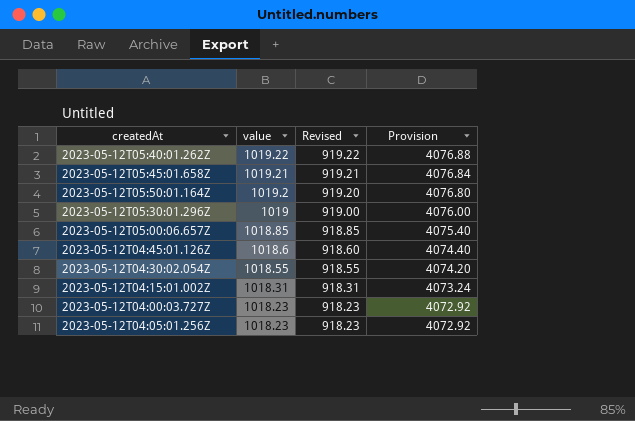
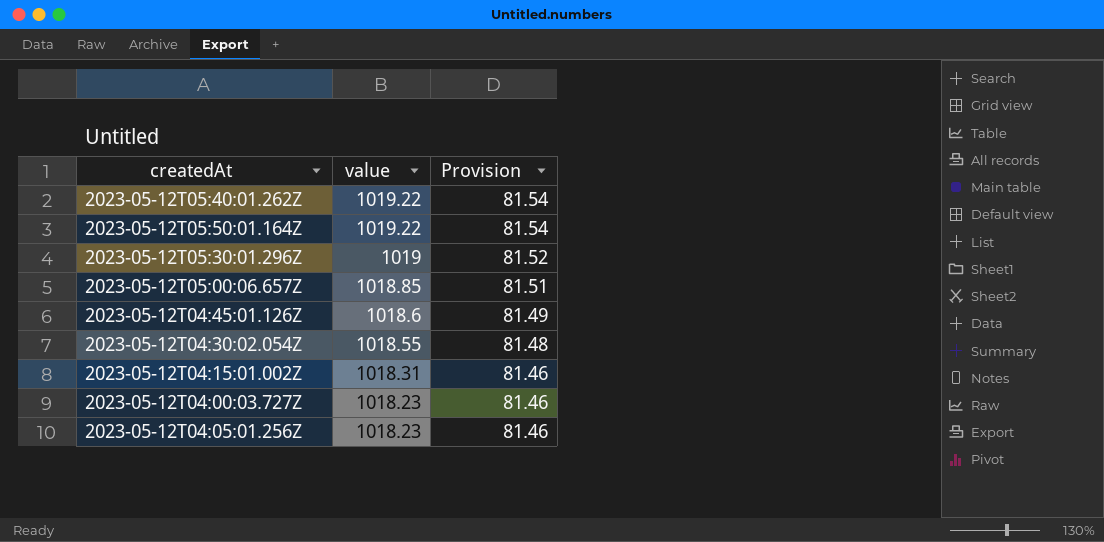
column Revised | formula: [value] - 100 -> none
column Provision | formula: [value] * 4 -> [value] * 0.08
row 2023-05-12T05:45:01.658Z: 1019.21 | 919.21 | 4076.84 -> none
2023-05-12T05:50:01.164Z | value: 1019.2 -> 1019.22

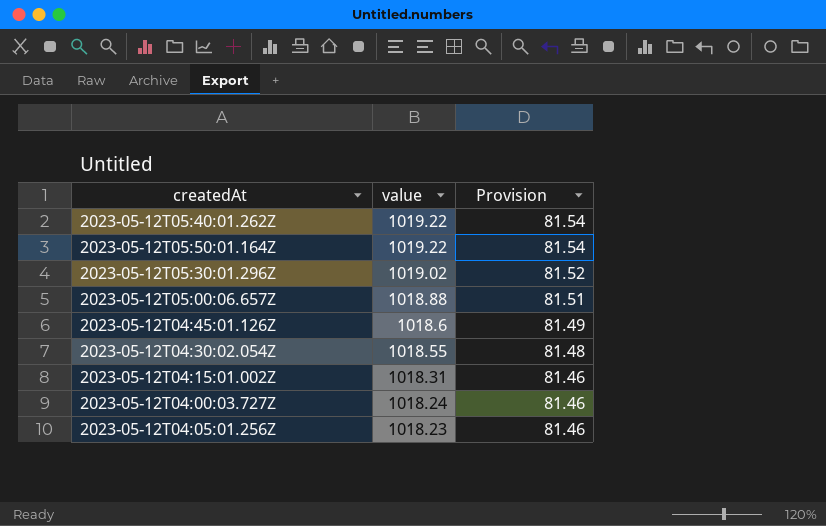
2023-05-12T05:30:01.296Z | value: 1019 -> 1019.02
2023-05-12T05:00:06.657Z | value: 1018.85 -> 1018.88
2023-05-12T04:00:03.727Z | value: 1018.23 -> 1018.24

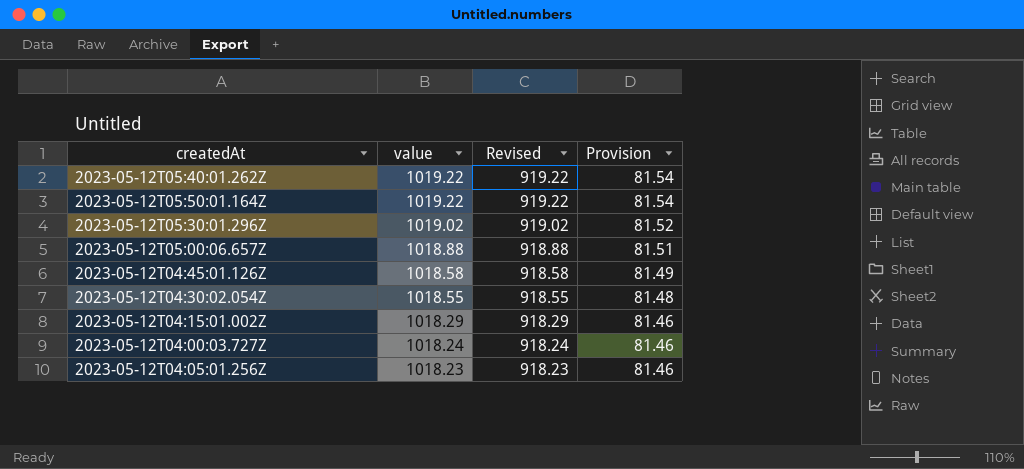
column Revised | formula: none -> [value] - 100
2023-05-12T04:45:01.126Z | value: 1018.6 -> 1018.58
2023-05-12T04:15:01.002Z | value: 1018.31 -> 1018.29

